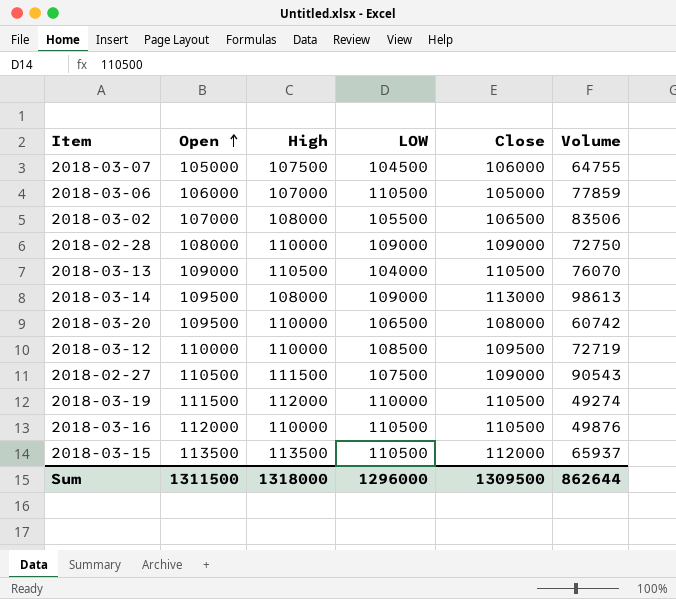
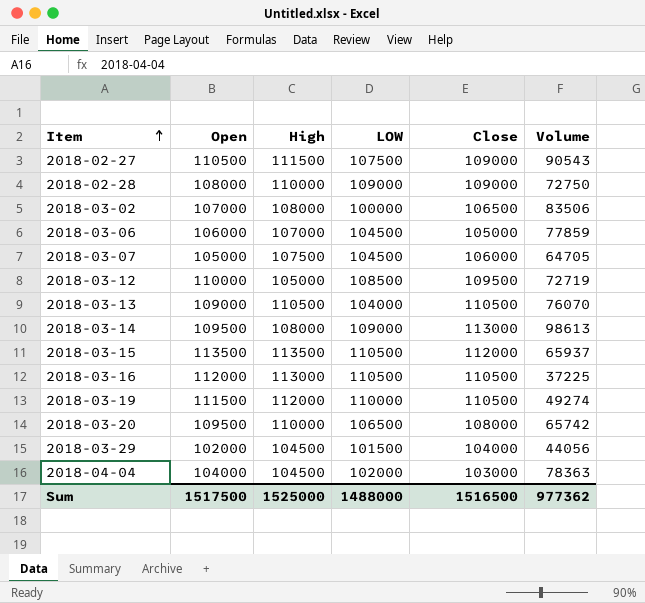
row order: Open ascending -> Item ascending
2018-03-02 | LOW: 105500 -> 100000
2018-03-06 | LOW: 110500 -> 104500
2018-03-07 | Volume: 64755 -> 64705
2018-03-12 | High: 110000 -> 105000
2018-03-16 | High: 110000 -> 113000
2018-03-16 | Volume: 49876 -> 37225
2018-03-20 | Volume: 60742 -> 65742
row 2018-03-29: none -> 102000 | 104500 | 101500 | 104000 | 44056
row 2018-04-04: none -> 104000 | 104500 | 102000 | 103000 | 78363
Sum | Open: 1311500 -> 1517500
Sum | High: 1318000 -> 1525000
Sum | LOW: 1296000 -> 1488000
Sum | Close: 1309500 -> 1516500
Sum | Volume: 862644 -> 977362

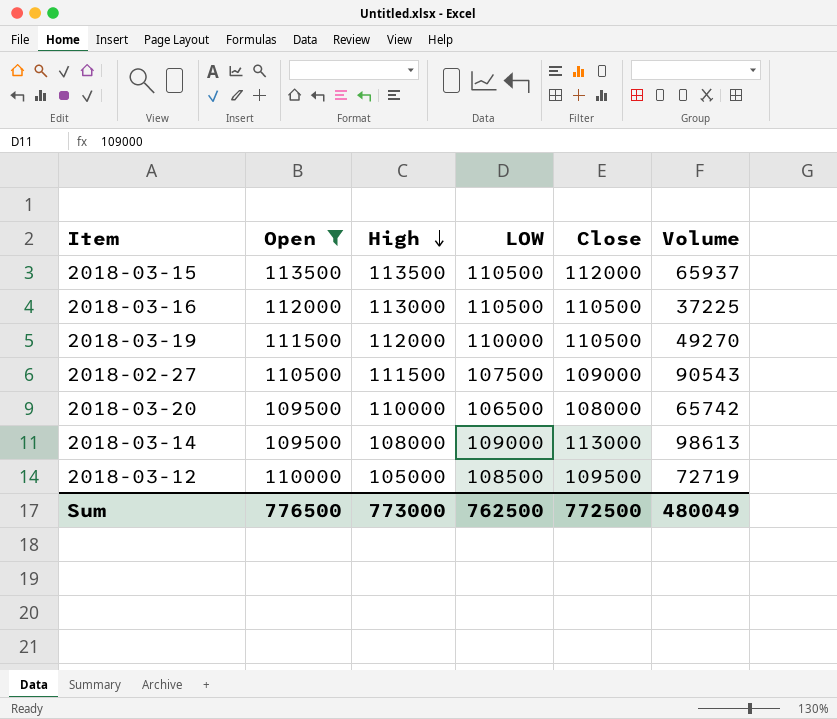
filter: none -> Open >= 109500
row order: Item ascending -> High descending
2018-03-19 | Volume: 49274 -> 49270
Sum | Open: 1517500 -> 776500
Sum | High: 1525000 -> 773000
Sum | LOW: 1488000 -> 762500
Sum | Close: 1516500 -> 772500
Sum | Volume: 977362 -> 480049

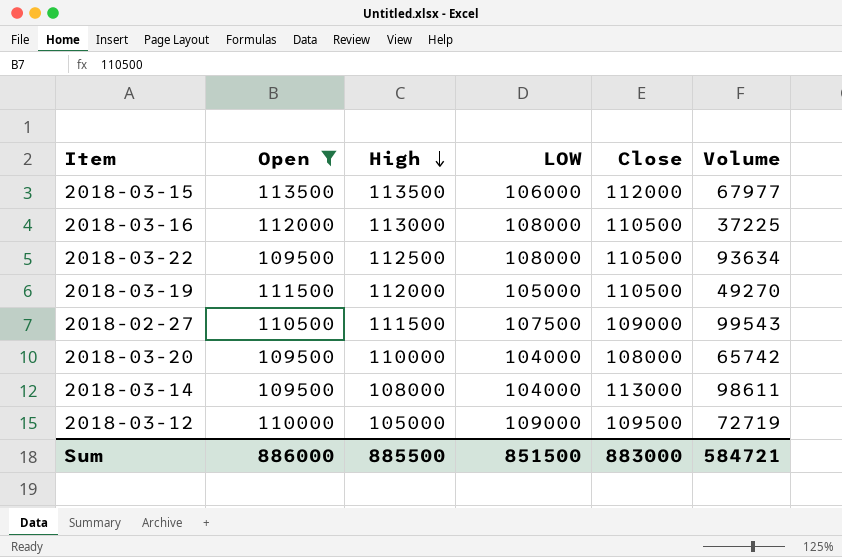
2018-03-15 | LOW: 110500 -> 106000
2018-03-15 | Volume: 65937 -> 67977
2018-03-16 | LOW: 110500 -> 108000
row 2018-03-22: none -> 109500 | 112500 | 108000 | 110500 | 93634
2018-03-19 | LOW: 110000 -> 105000
2018-02-27 | Volume: 90543 -> 99543
2018-03-20 | LOW: 106500 -> 104000
2018-03-14 | LOW: 109000 -> 104000
2018-03-14 | Volume: 98613 -> 98611
2018-03-12 | LOW: 108500 -> 109000
Sum | Open: 776500 -> 886000
Sum | High: 773000 -> 885500
Sum | LOW: 762500 -> 851500
Sum | Close: 772500 -> 883000
Sum | Volume: 480049 -> 584721

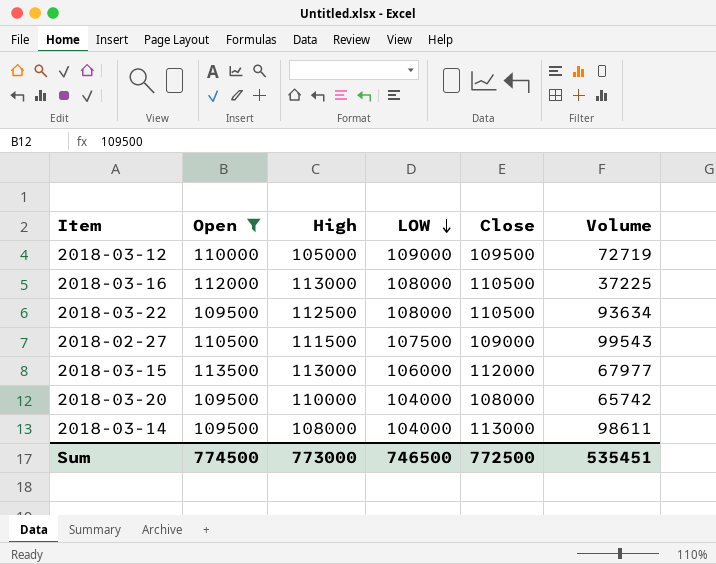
row order: High descending -> LOW descending
row 2018-03-19: 111500 | 112000 | 105000 | 110500 | 49270 -> none
2018-03-15 | High: 113500 -> 113000
Sum | Open: 886000 -> 774500
Sum | High: 885500 -> 773000
Sum | LOW: 851500 -> 746500
Sum | Close: 883000 -> 772500
Sum | Volume: 584721 -> 535451

